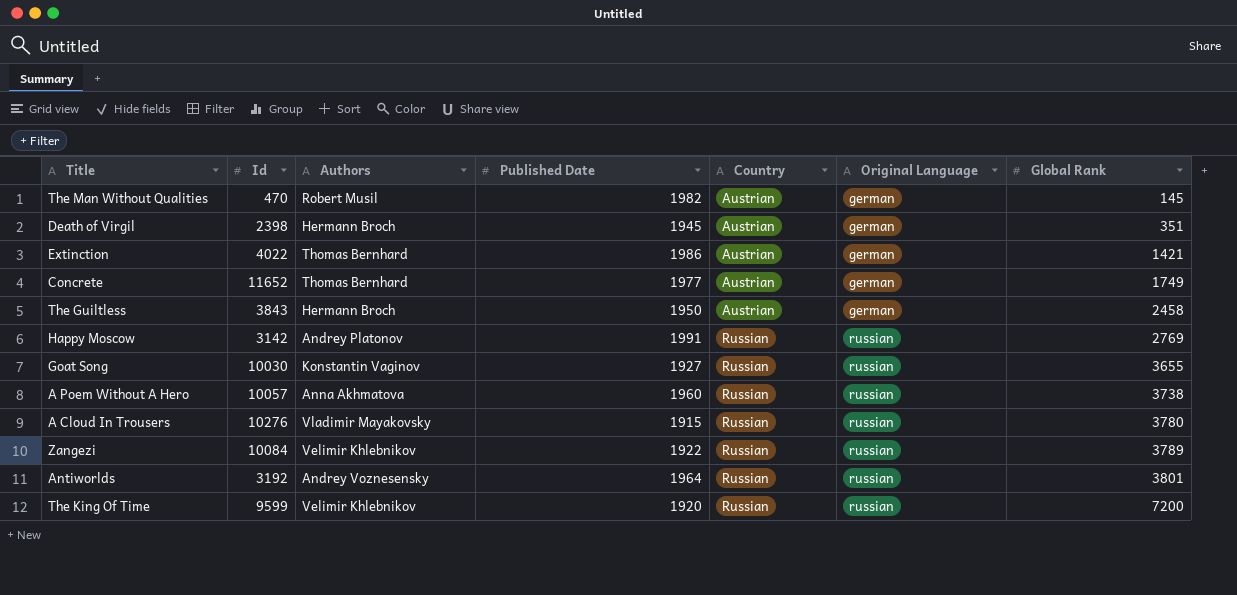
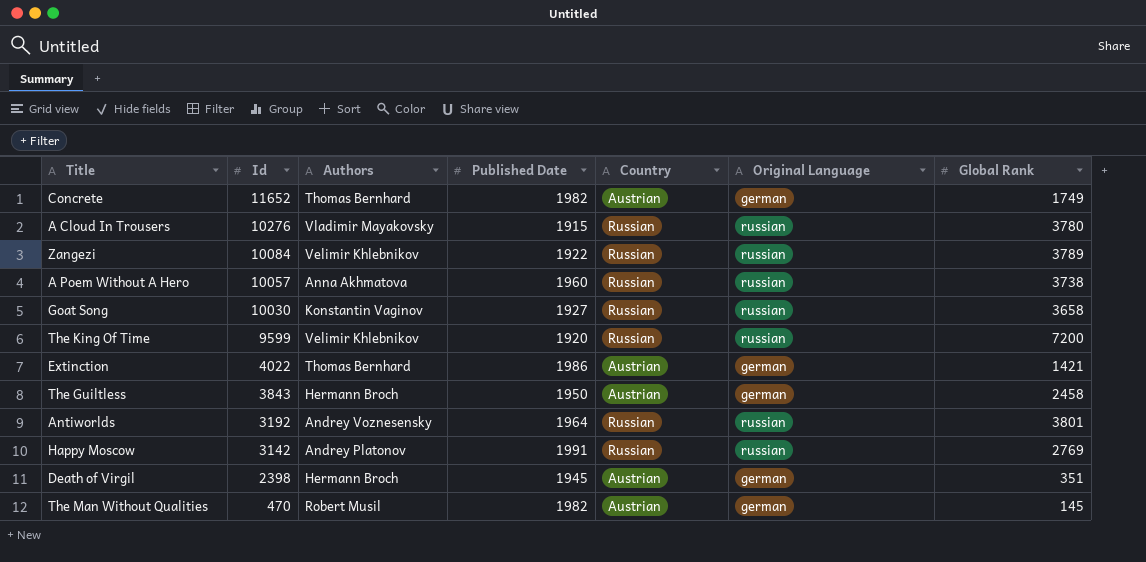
row order: Country ascending -> Id descending
Concrete | Published Date: 1977 -> 1982
Goat Song | Global Rank: 3655 -> 3658

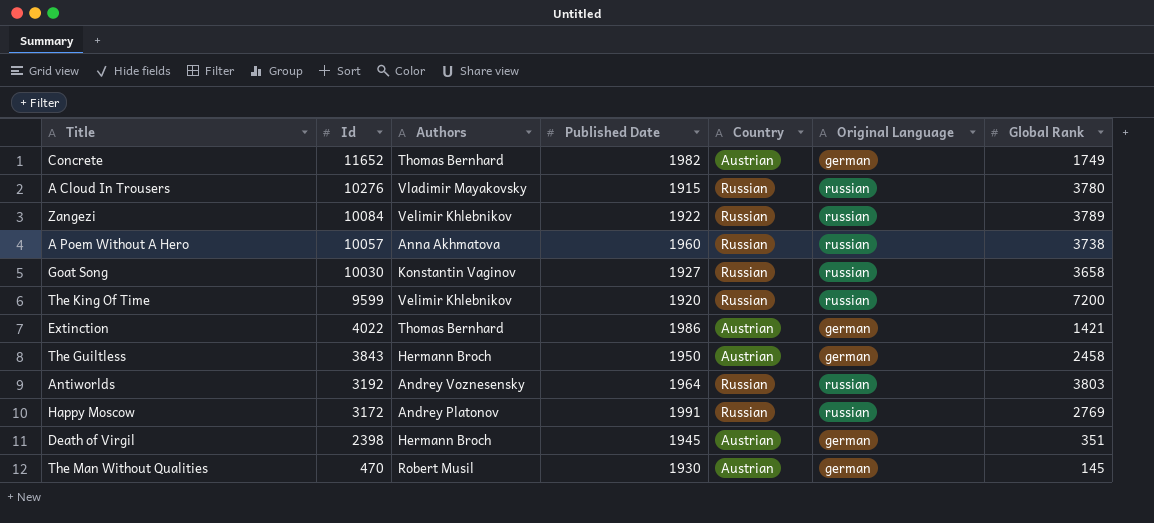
Antiworlds | Global Rank: 3801 -> 3803
Happy Moscow | Id: 3142 -> 3172
The Man Without Qualities | Published Date: 1982 -> 1930

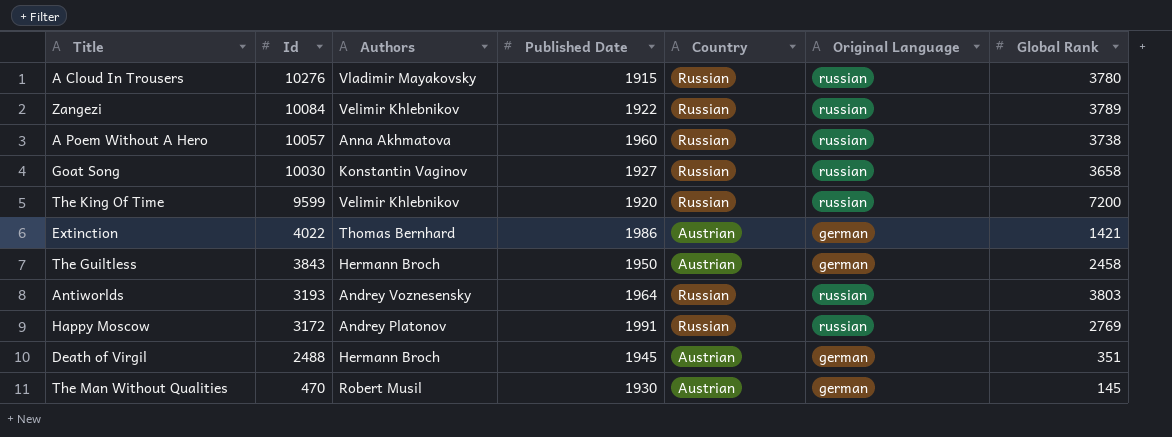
row Concrete: 11652 | Thomas Bernhard | 1982 | Austrian | german | 1749 -> none
Antiworlds | Id: 3192 -> 3193
Death of Virgil | Id: 2398 -> 2488

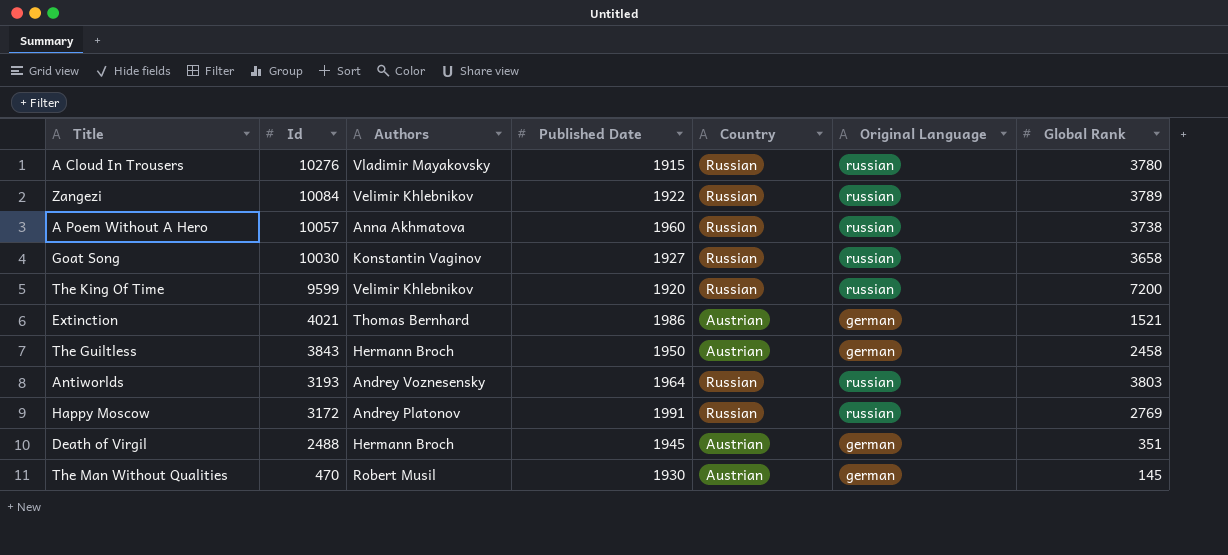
Extinction | Id: 4022 -> 4021
Extinction | Global Rank: 1421 -> 1521

